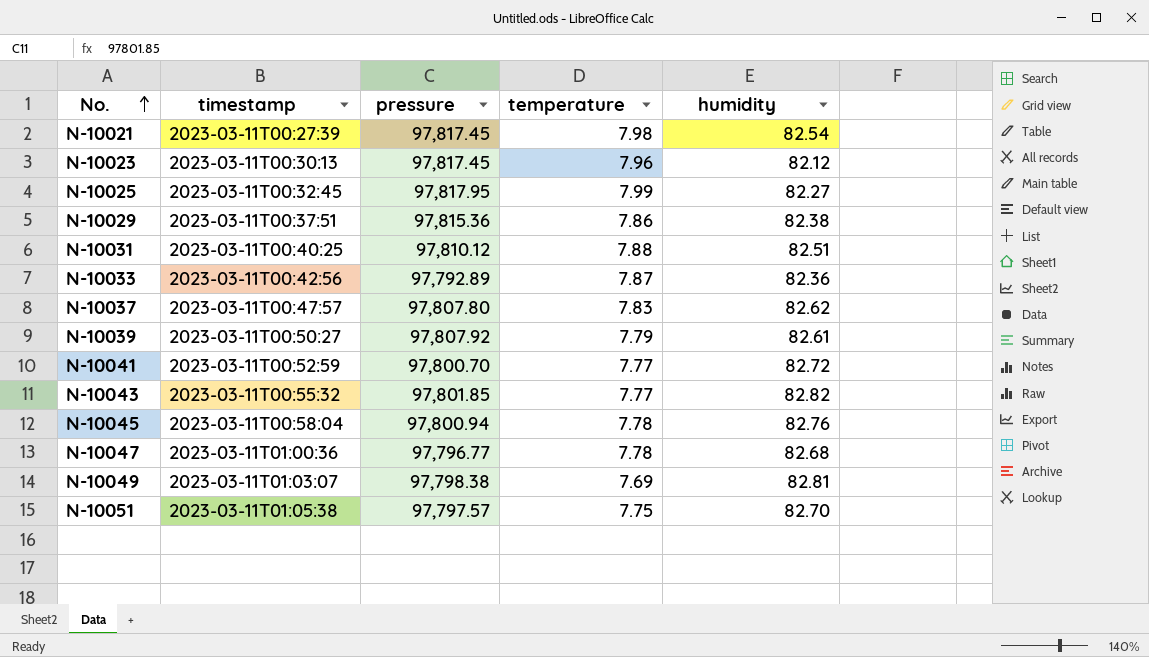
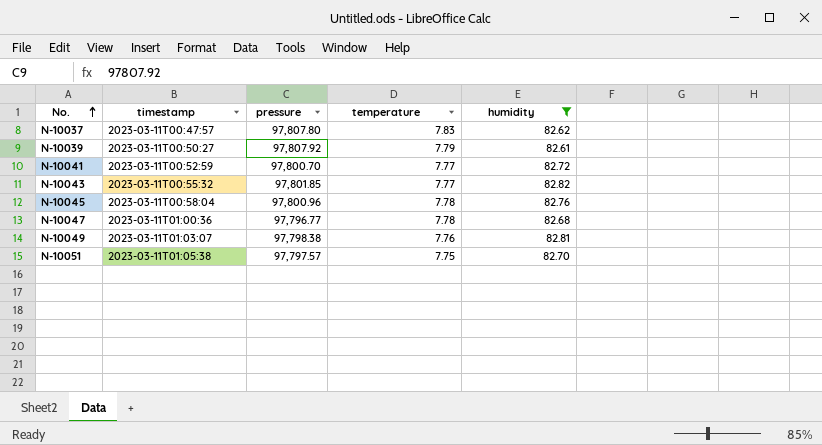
filter: none -> humidity >= 82.61
N-10045 | pressure: 97,800.94 -> 97,800.96
N-10049 | temperature: 7.69 -> 7.76

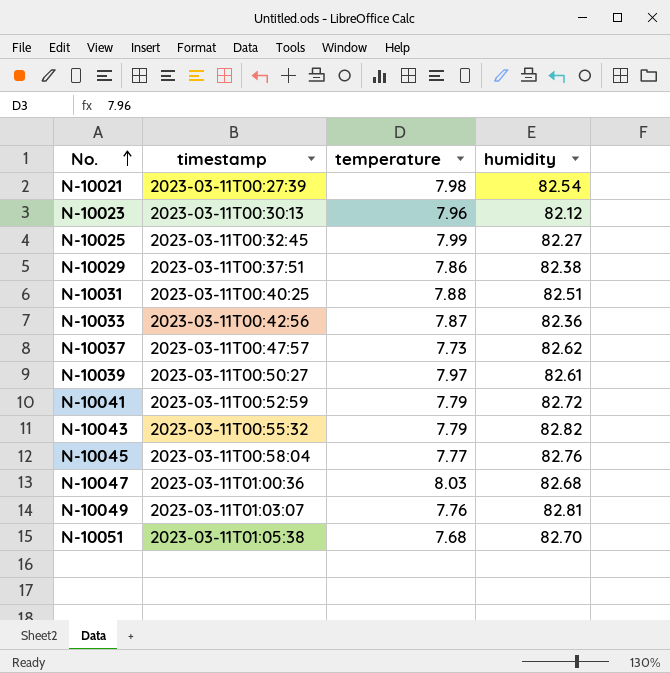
filter: humidity >= 82.61 -> none
column pressure | position: 3 -> none
N-10037 | temperature: 7.83 -> 7.73
N-10039 | temperature: 7.79 -> 7.97
N-10041 | temperature: 7.77 -> 7.79
N-10043 | temperature: 7.77 -> 7.79
N-10045 | temperature: 7.78 -> 7.77
N-10047 | temperature: 7.78 -> 8.03
N-10051 | temperature: 7.75 -> 7.68

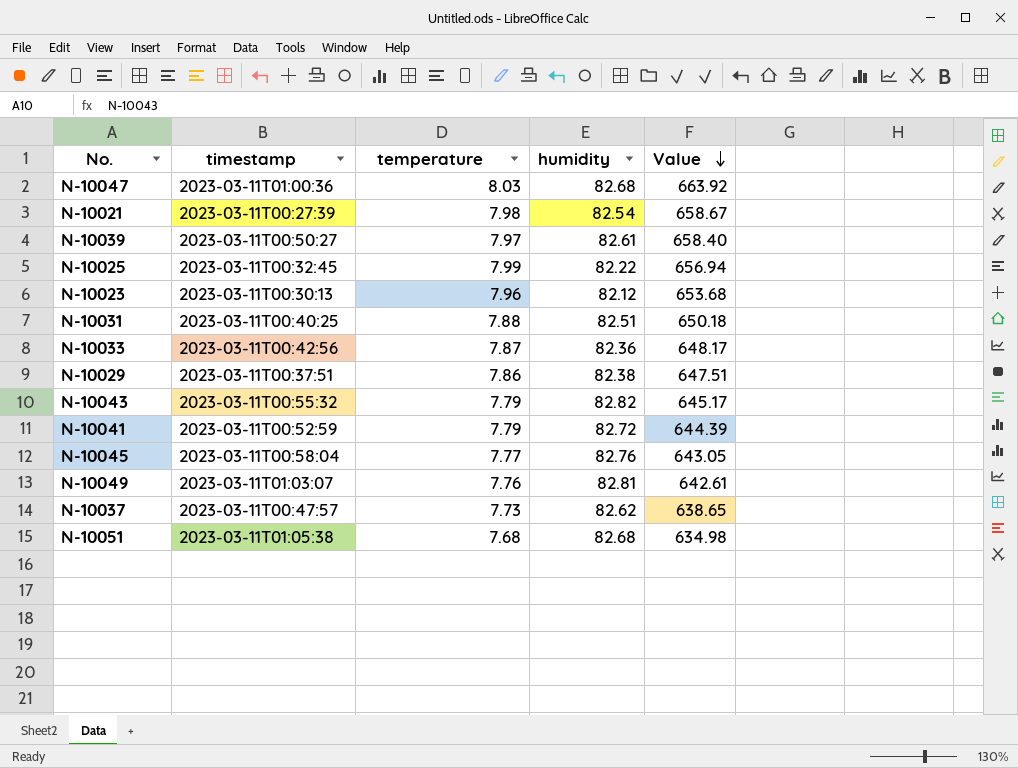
row order: No. ascending -> Value descending
column Value | formula: none -> [temperature] * [humidity]
N-10025 | humidity: 82.27 -> 82.22
N-10051 | humidity: 82.70 -> 82.68

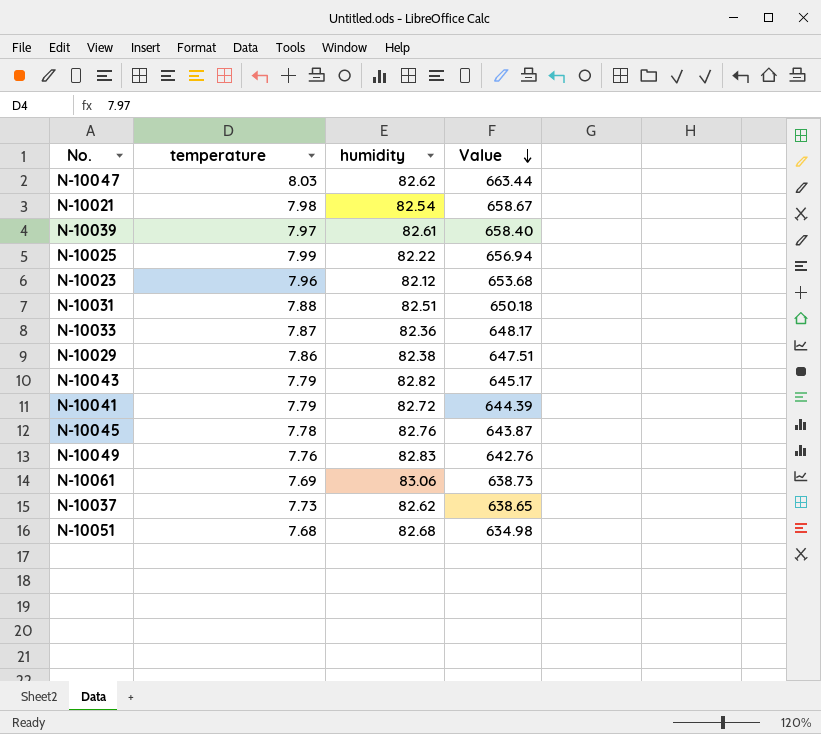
column timestamp | position: 2 -> none
N-10047 | humidity: 82.68 -> 82.62
N-10047 | Value: 663.92 -> 663.44
N-10045 | temperature: 7.77 -> 7.78
N-10045 | Value: 643.05 -> 643.87
N-10049 | humidity: 82.81 -> 82.83
N-10049 | Value: 642.61 -> 642.76
row N-10061: none -> 7.69 | 83.06 | 638.73

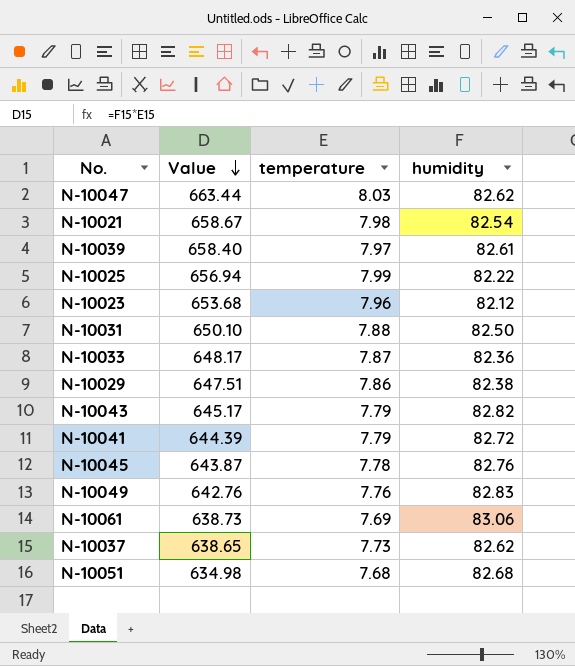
column Value | position: 4 -> 2
N-10031 | Value: 650.18 -> 650.10
N-10031 | humidity: 82.51 -> 82.50

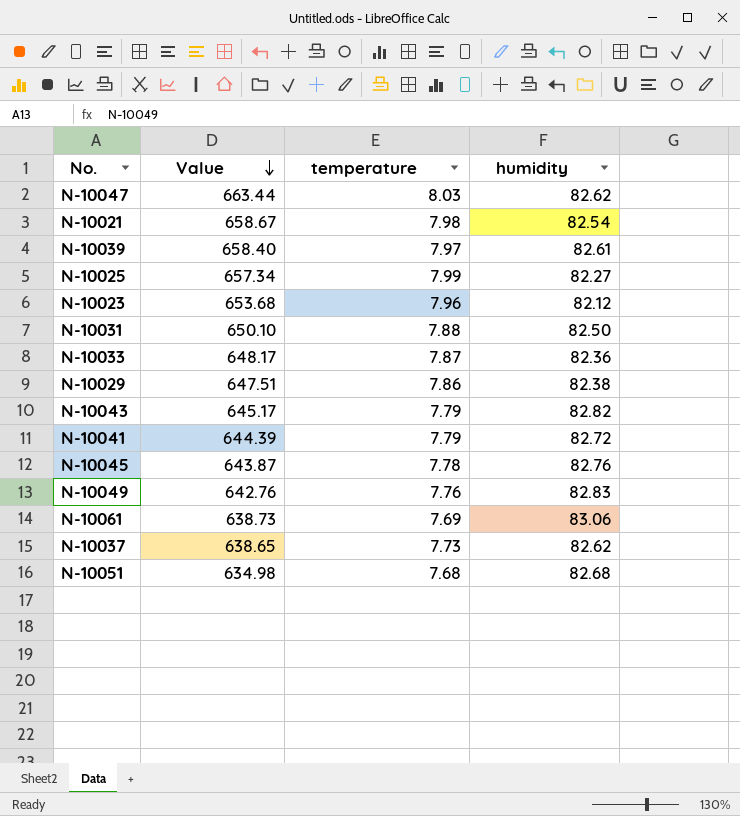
N-10025 | Value: 656.94 -> 657.34
N-10025 | humidity: 82.22 -> 82.27

